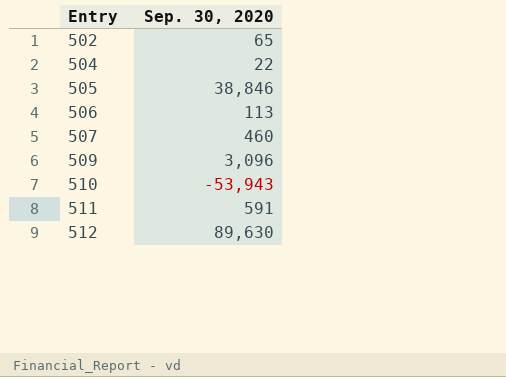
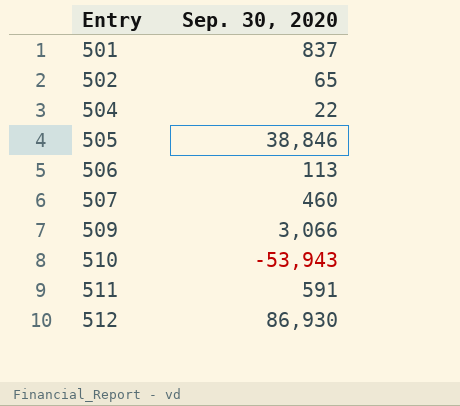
row 501: none -> 837
509 | Sep. 30, 2020: 3,096 -> 3,066
512 | Sep. 30, 2020: 89,630 -> 86,930

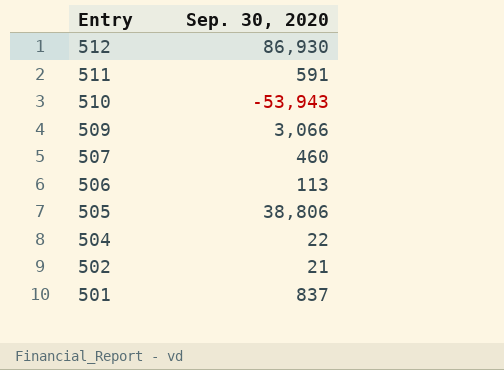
row order: Entry ascending -> Entry descending
505 | Sep. 30, 2020: 38,846 -> 38,806
502 | Sep. 30, 2020: 65 -> 21

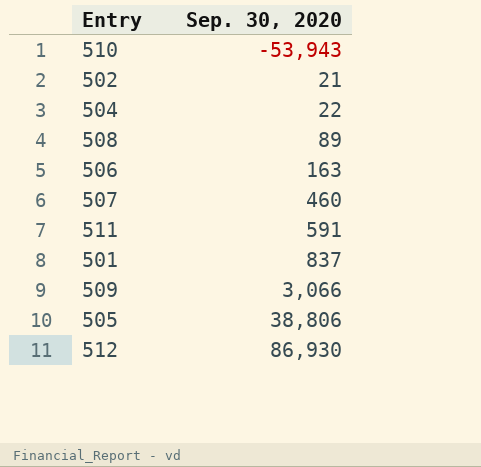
row order: Entry descending -> Sep. 30, 2020 ascending
row 508: none -> 89
506 | Sep. 30, 2020: 113 -> 163

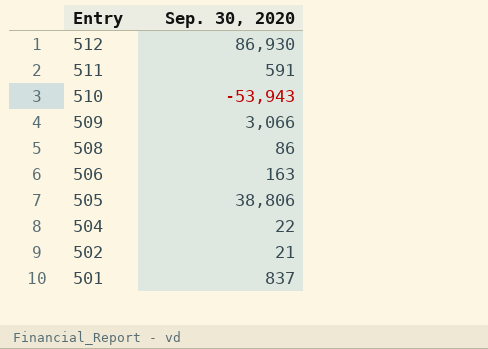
row order: Sep. 30, 2020 ascending -> Entry descending
row 507: 460 -> none
508 | Sep. 30, 2020: 89 -> 86

